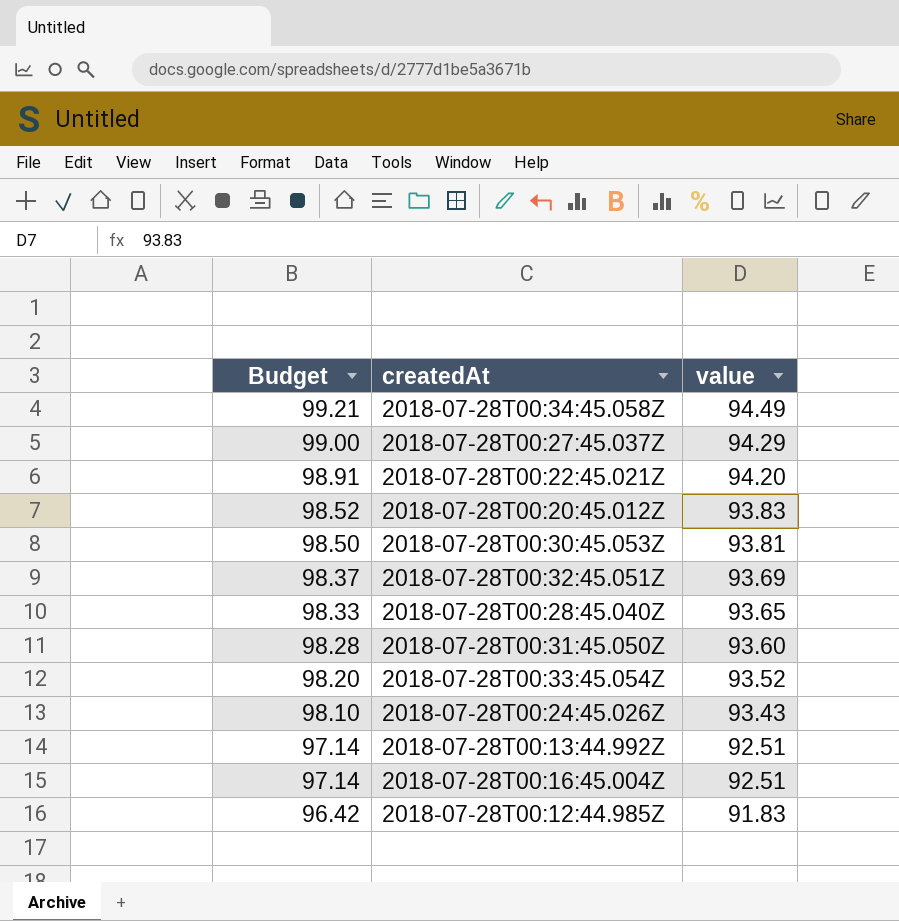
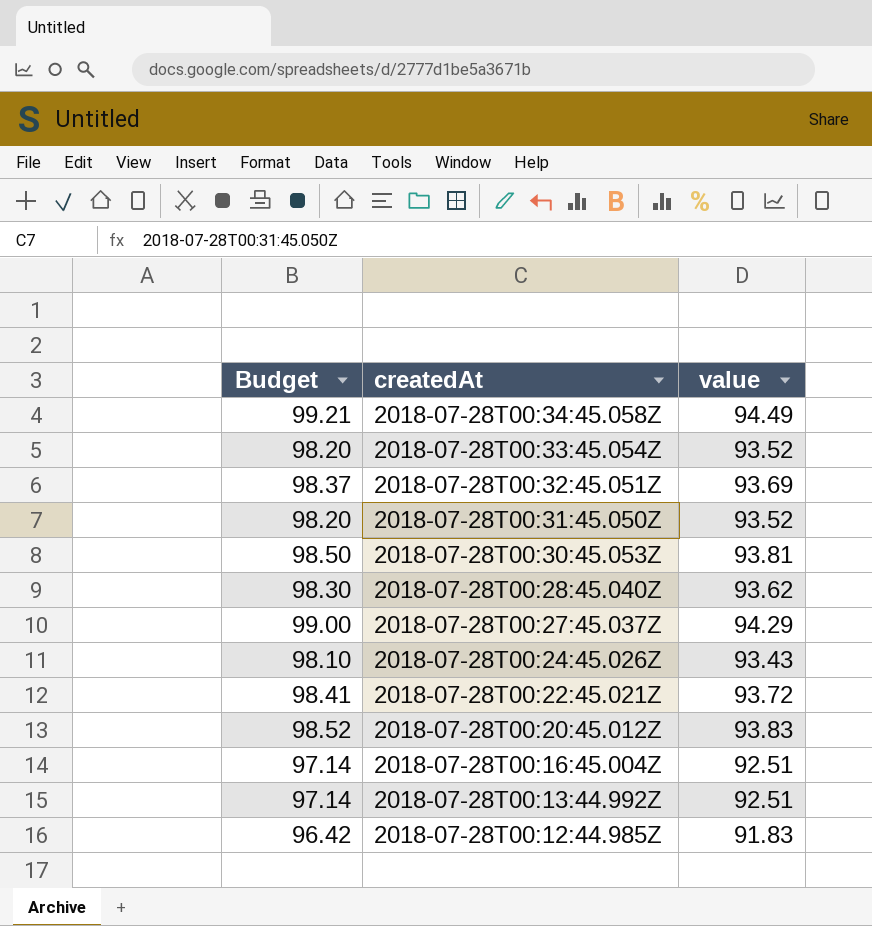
row order: Budget descending -> createdAt descending
2018-07-28T00:31:45.050Z | Budget: 98.28 -> 98.20
2018-07-28T00:31:45.050Z | value: 93.60 -> 93.52
2018-07-28T00:28:45.040Z | Budget: 98.33 -> 98.30
2018-07-28T00:28:45.040Z | value: 93.65 -> 93.62
2018-07-28T00:22:45.021Z | Budget: 98.91 -> 98.41
2018-07-28T00:22:45.021Z | value: 94.20 -> 93.72

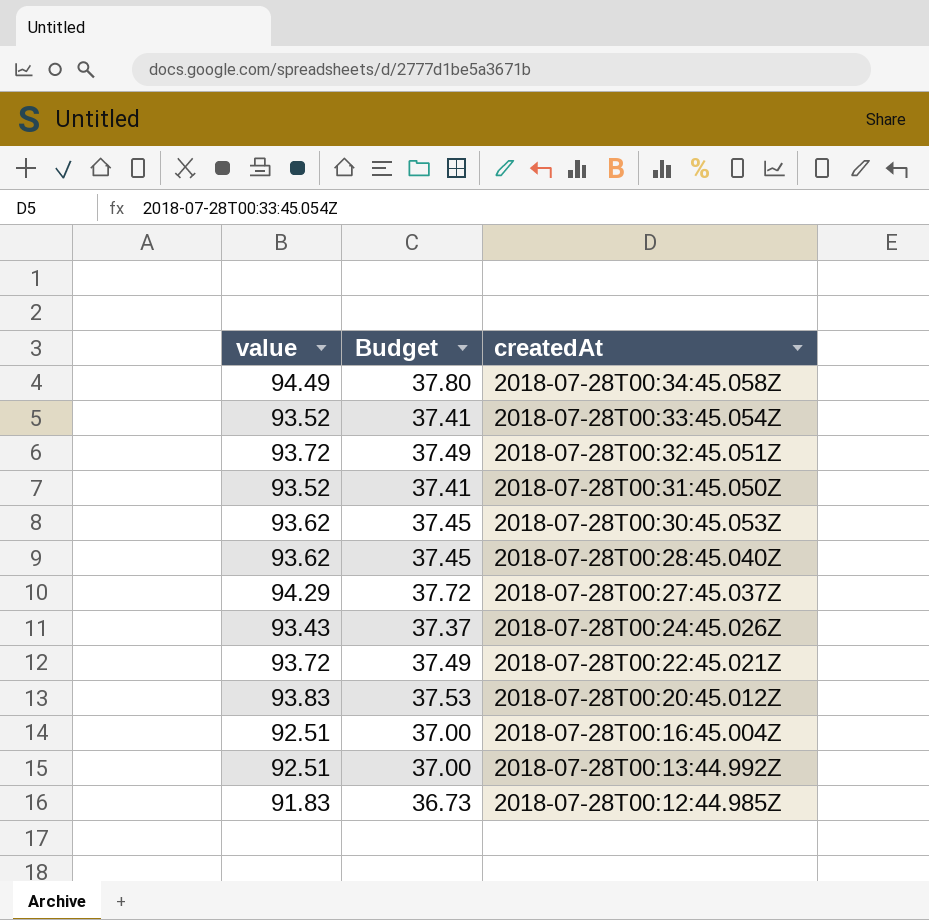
column value | position: 3 -> 1
column Budget | formula: [value] * 1.05 -> [value] * 0.4
2018-07-28T00:32:45.051Z | value: 93.69 -> 93.72
2018-07-28T00:30:45.053Z | value: 93.81 -> 93.62

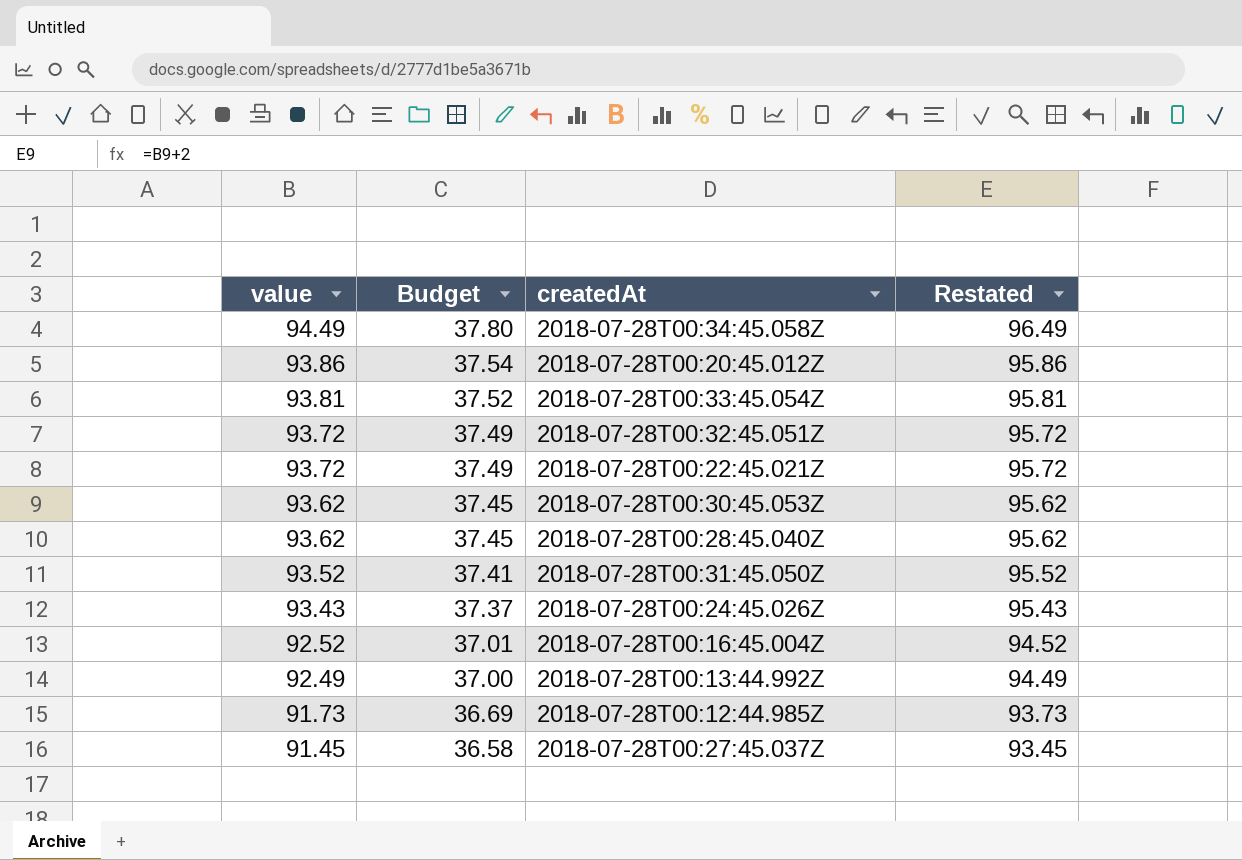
row order: createdAt descending -> value descending
column Restated | formula: none -> [value] + 2
2018-07-28T00:20:45.012Z | value: 93.83 -> 93.86
2018-07-28T00:20:45.012Z | Budget: 37.53 -> 37.54
2018-07-28T00:33:45.054Z | value: 93.52 -> 93.81
2018-07-28T00:33:45.054Z | Budget: 37.41 -> 37.52
2018-07-28T00:16:45.004Z | value: 92.51 -> 92.52
2018-07-28T00:16:45.004Z | Budget: 37.00 -> 37.01
2018-07-28T00:13:44.992Z | value: 92.51 -> 92.49
2018-07-28T00:12:44.985Z | value: 91.83 -> 91.73
2018-07-28T00:12:44.985Z | Budget: 36.73 -> 36.69
2018-07-28T00:27:45.037Z | value: 94.29 -> 91.45
2018-07-28T00:27:45.037Z | Budget: 37.72 -> 36.58

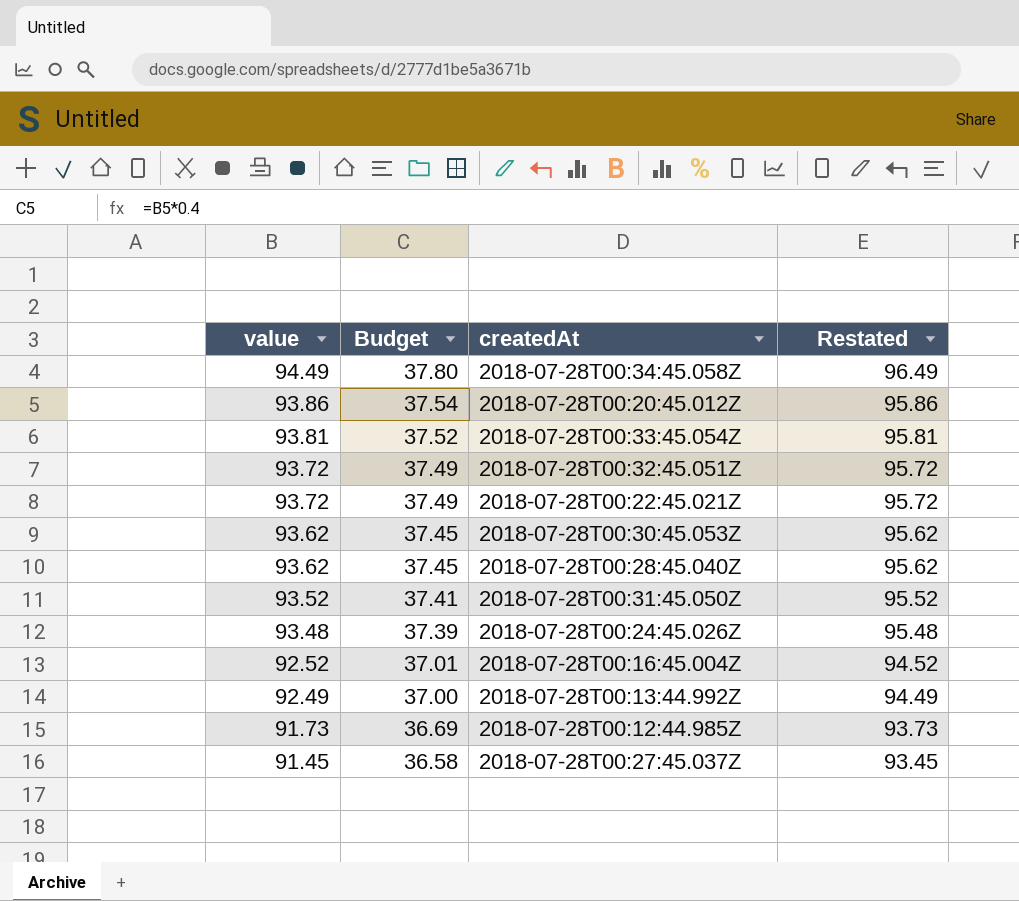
2018-07-28T00:24:45.026Z | value: 93.43 -> 93.48
2018-07-28T00:24:45.026Z | Budget: 37.37 -> 37.39
2018-07-28T00:24:45.026Z | Restated: 95.43 -> 95.48

